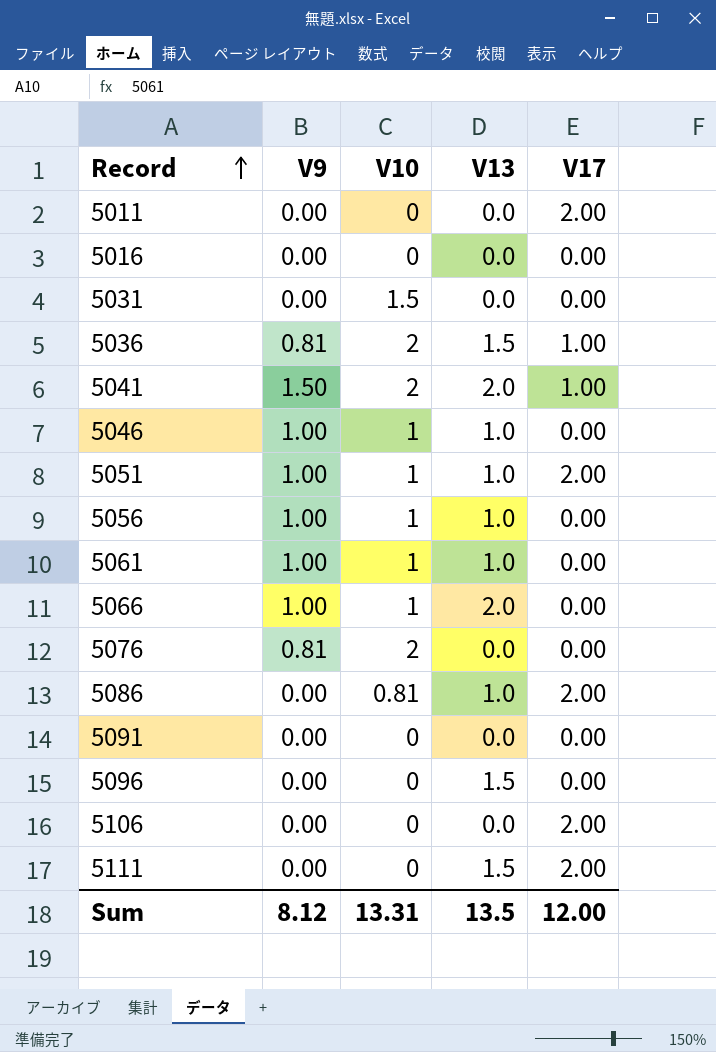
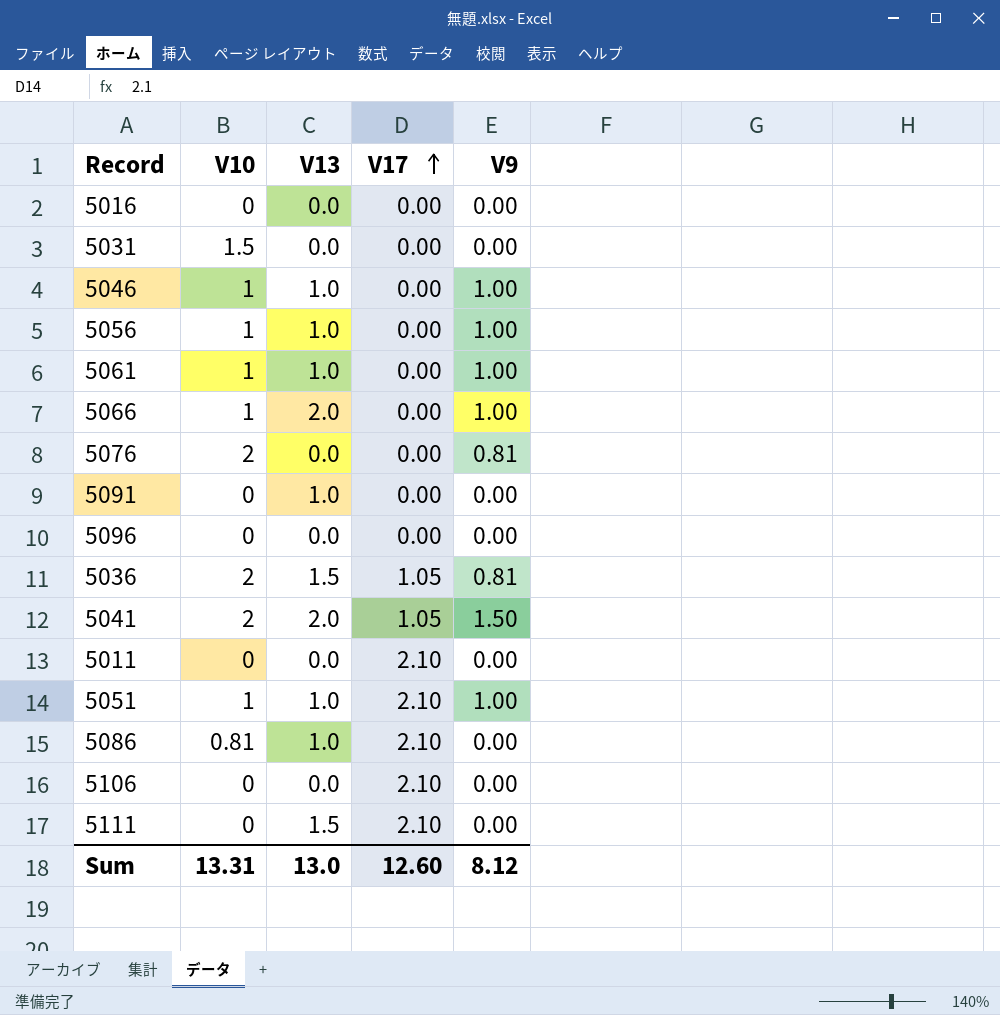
row order: Record ascending -> V17 ascending
column V9 | position: 2 -> 5
5091 | V13: 0.0 -> 1.0
5096 | V13: 1.5 -> 0.0
5036 | V17: 1.00 -> 1.05
5041 | V17: 1.00 -> 1.05
5011 | V17: 2.00 -> 2.10
5051 | V17: 2.00 -> 2.10
5086 | V17: 2.00 -> 2.10
5106 | V17: 2.00 -> 2.10
5111 | V17: 2.00 -> 2.10
Sum | V13: 13.5 -> 13.0
Sum | V17: 12.00 -> 12.60

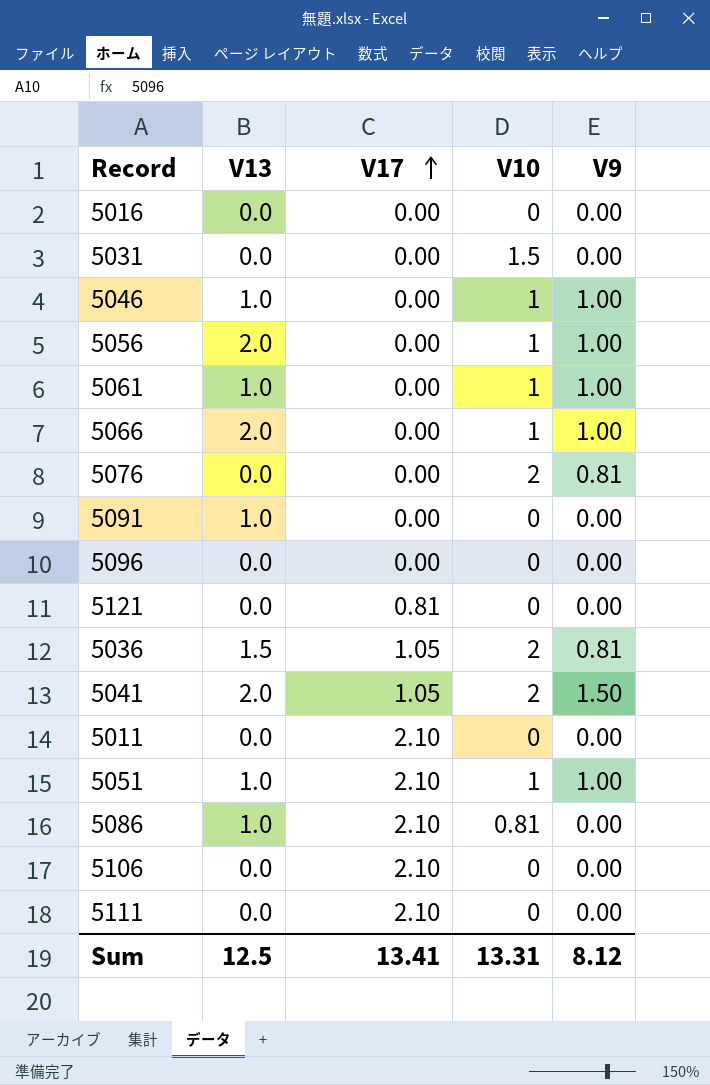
column V10 | position: 2 -> 4
5056 | V13: 1.0 -> 2.0
row 5121: none -> 0.0 | 0.81 | 0 | 0.00
5111 | V13: 1.5 -> 0.0
Sum | V13: 13.0 -> 12.5
Sum | V17: 12.60 -> 13.41

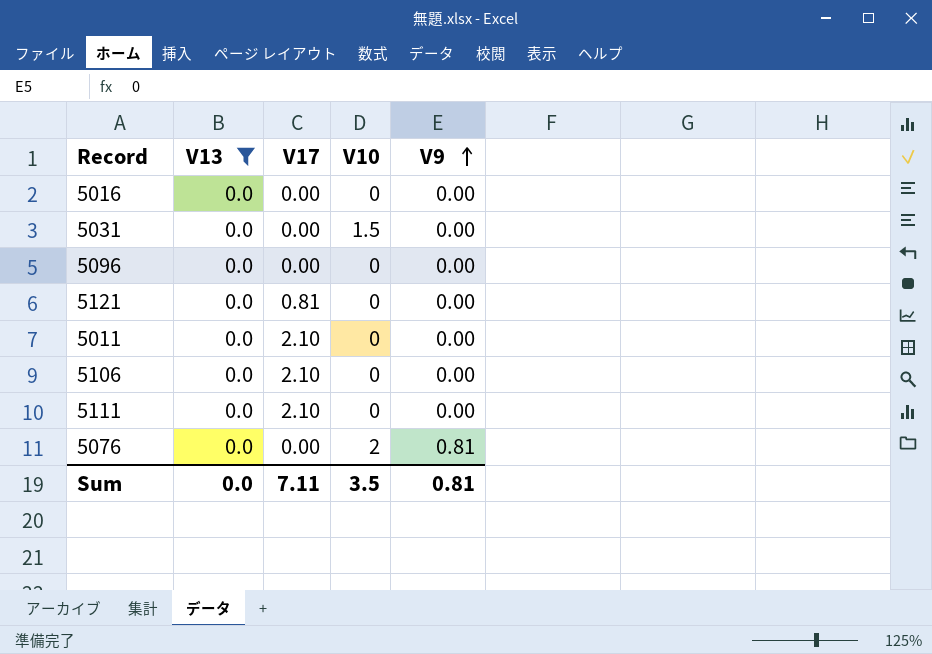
filter: none -> V13 = 0.0
row order: V17 ascending -> V9 ascending
Sum | V13: 12.5 -> 0.0
Sum | V17: 13.41 -> 7.11
Sum | V10: 13.31 -> 3.5
Sum | V9: 8.12 -> 0.81

